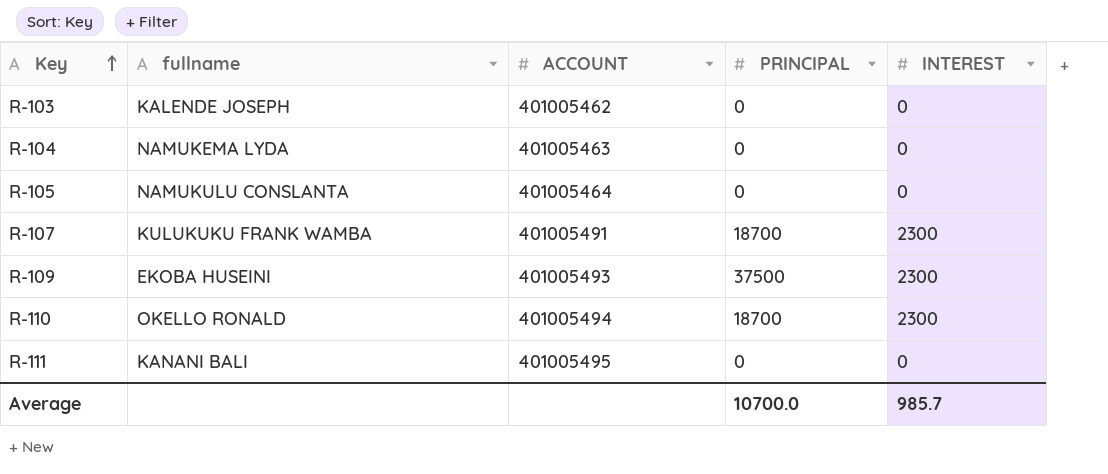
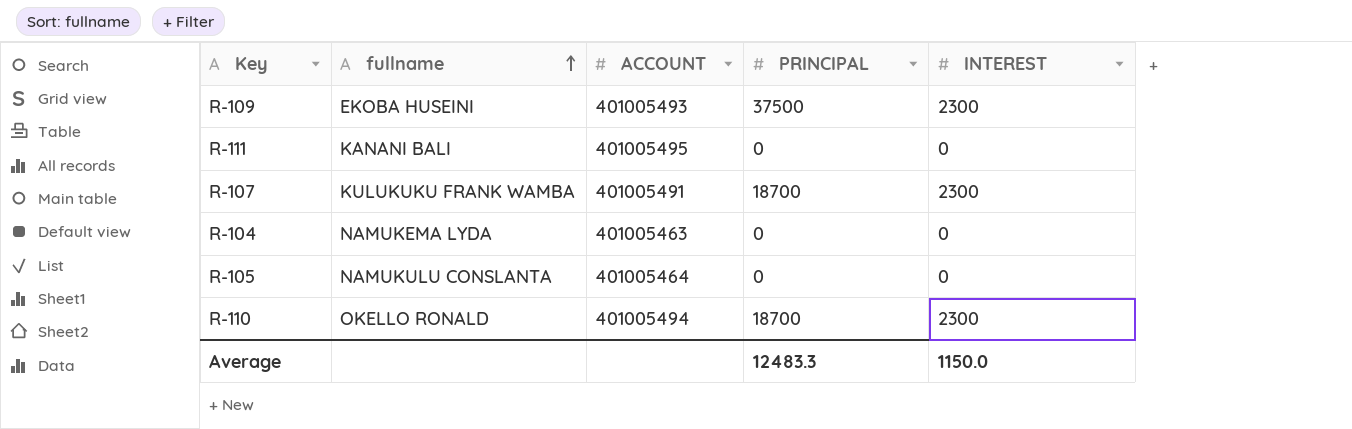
row order: Key ascending -> fullname ascending
row R-103: KALENDE JOSEPH | 401005462 | 0 | 0 -> none
Average | PRINCIPAL: 10700.0 -> 12483.3
Average | INTEREST: 985.7 -> 1150.0

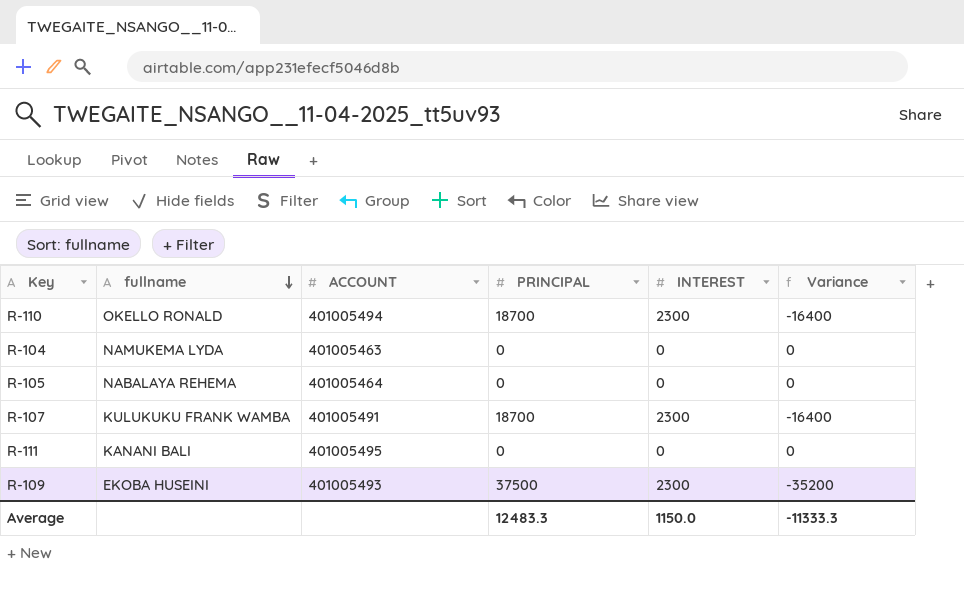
row order: fullname ascending -> fullname descending
column Variance | formula: none -> [INTEREST] - [PRINCIPAL]
R-105 | fullname: NAMUKULU CONSLANTA -> NABALAYA REHEMA

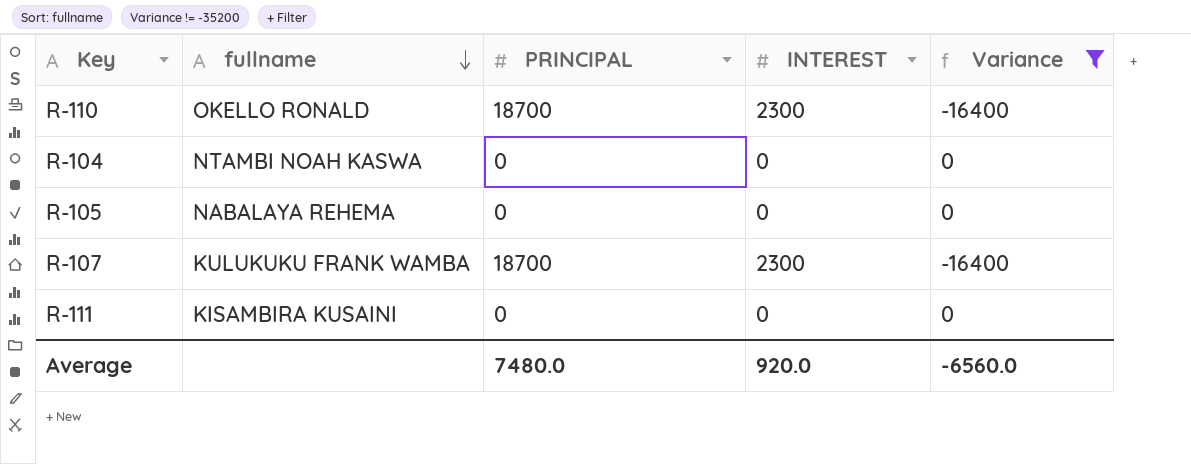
filter: none -> Variance != -35200
column ACCOUNT | position: 3 -> none
R-104 | fullname: NAMUKEMA LYDA -> NTAMBI NOAH KASWA
R-111 | fullname: KANANI BALI -> KISAMBIRA KUSAINI
Average | PRINCIPAL: 12483.3 -> 7480.0
Average | INTEREST: 1150.0 -> 920.0
Average | Variance: -11333.3 -> -6560.0

